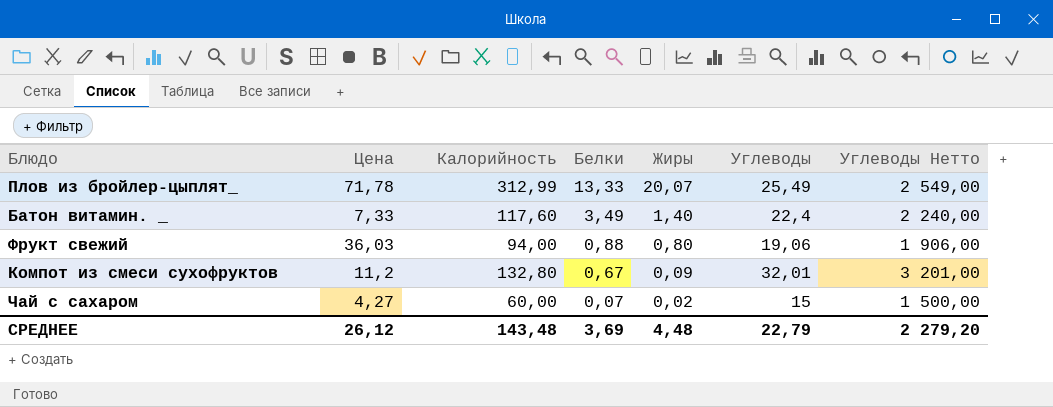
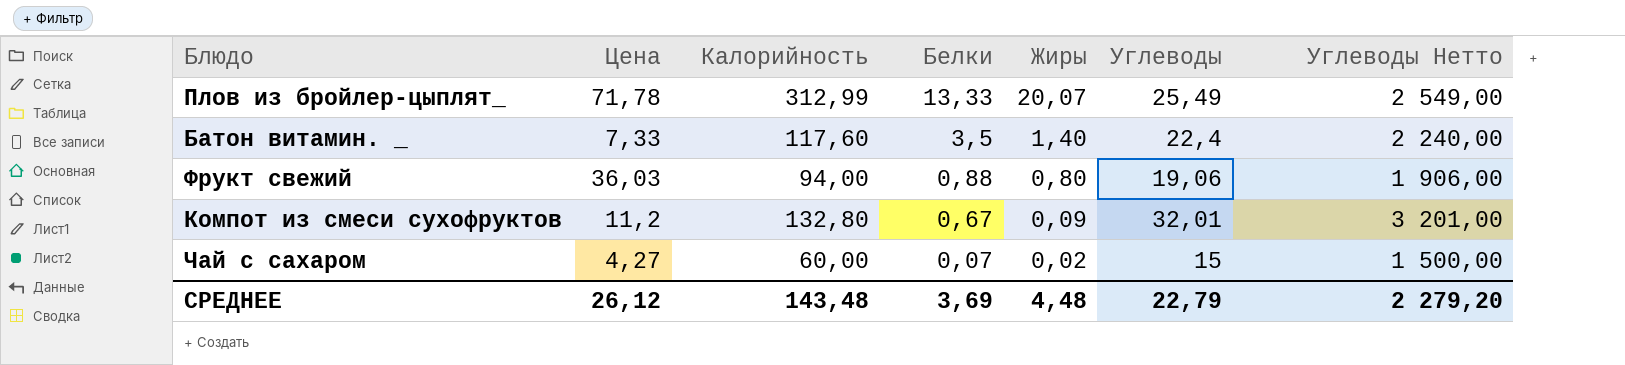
Батон витамин. _ | Белки: 3,49 -> 3,5

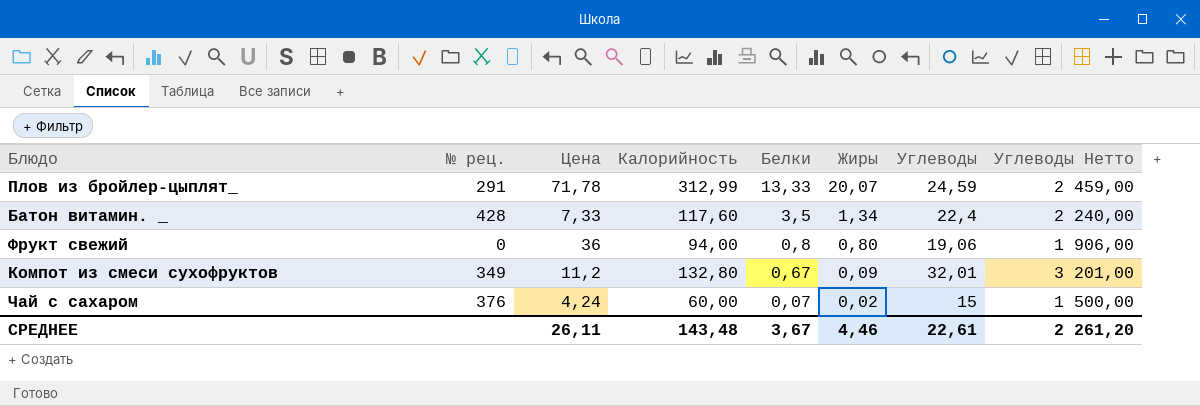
column № рец. | position: none -> 2
Плов из бройлер-цыплят_ | Углеводы: 25,49 -> 24,59
Плов из бройлер-цыплят_ | Углеводы Нетто: 2 549,00 -> 2 459,00
Батон витамин. _ | Жиры: 1,40 -> 1,34
Фрукт свежий | Цена: 36,03 -> 36
Фрукт свежий | Белки: 0,88 -> 0,8
Чай с сахаром | Цена: 4,27 -> 4,24
СРЕДНЕЕ | Цена: 26,12 -> 26,11
СРЕДНЕЕ | Белки: 3,69 -> 3,67
СРЕДНЕЕ | Жиры: 4,48 -> 4,46
СРЕДНЕЕ | Углеводы: 22,79 -> 22,61
СРЕДНЕЕ | Углеводы Нетто: 2 279,20 -> 2 261,20

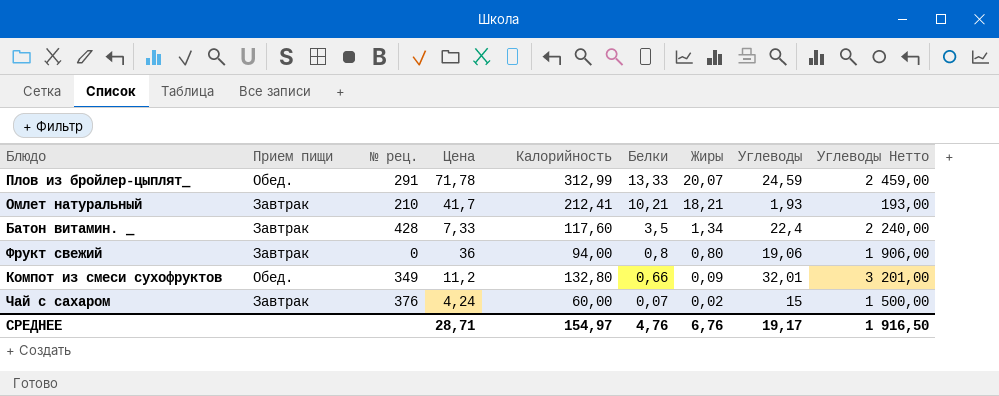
column Прием пищи | position: none -> 2
row Омлет натуральный: none -> Завтрак | 210 | 41,7 | 212,41 | 10,21 | 18,21 | 1,93 | 193,00
Компот из смеси сухофруктов | Белки: 0,67 -> 0,66
СРЕДНЕЕ | Цена: 26,11 -> 28,71
СРЕДНЕЕ | Калорийность: 143,48 -> 154,97
СРЕДНЕЕ | Белки: 3,67 -> 4,76
СРЕДНЕЕ | Жиры: 4,46 -> 6,76
СРЕДНЕЕ | Углеводы: 22,61 -> 19,17
СРЕДНЕЕ | Углеводы Нетто: 2 261,20 -> 1 916,50

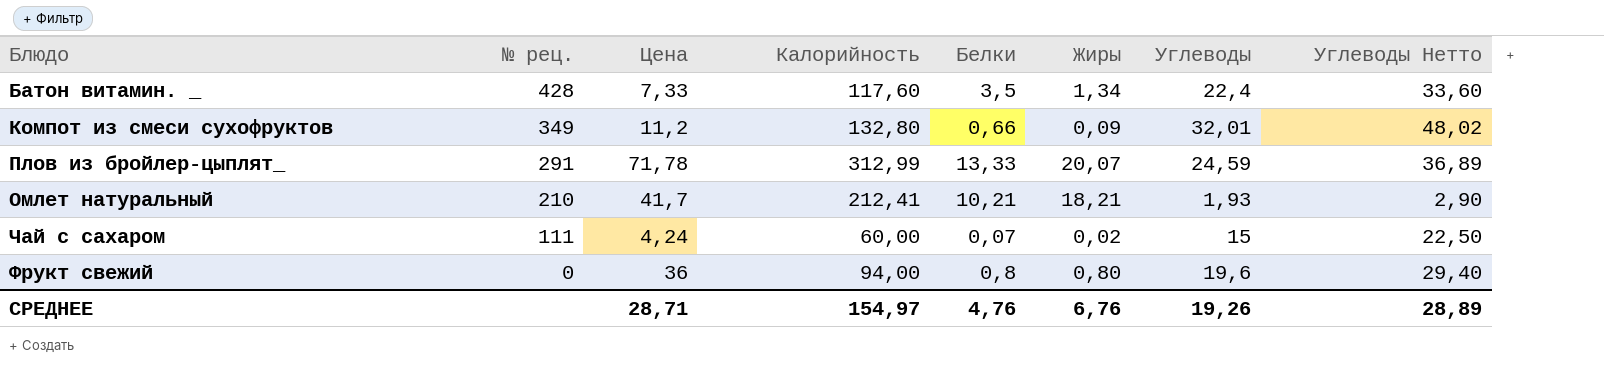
row order: Белки descending -> № рец. descending
column Прием пищи | position: 2 -> none
column Углеводы Нетто | formula: [Углеводы] * 100 -> [Углеводы] * 1,5
Чай с сахаром | № рец.: 376 -> 111
Фрукт свежий | Углеводы: 19,06 -> 19,6
СРЕДНЕЕ | Углеводы: 19,17 -> 19,26
СРЕДНЕЕ | Углеводы Нетто: 1 916,50 -> 28,89

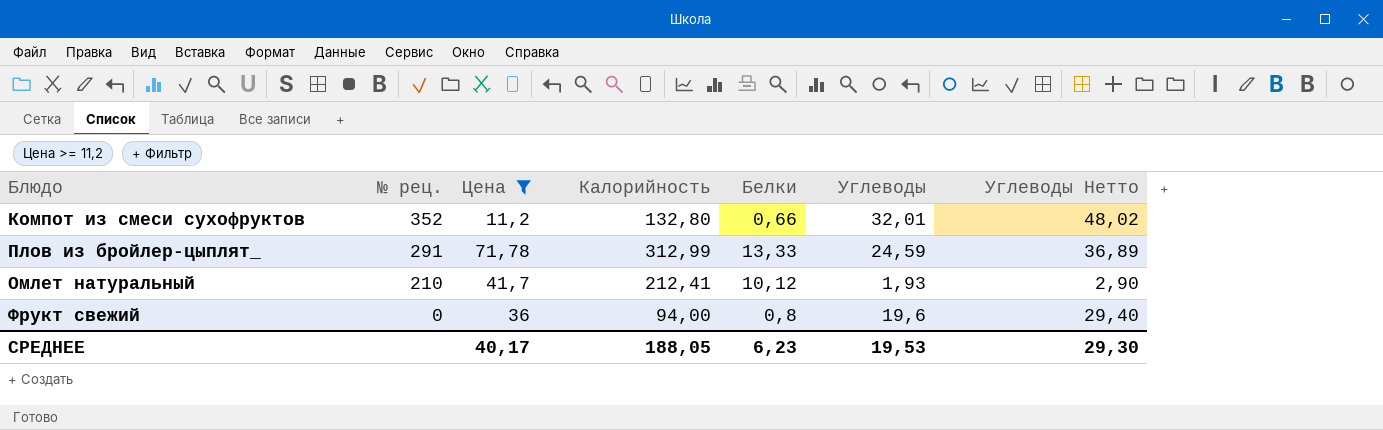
filter: none -> Цена >= 11,2
column Жиры | position: 6 -> none
Компот из смеси сухофруктов | № рец.: 349 -> 352
Омлет натуральный | Белки: 10,21 -> 10,12
СРЕДНЕЕ | Цена: 28,71 -> 40,17
СРЕДНЕЕ | Калорийность: 154,97 -> 188,05
СРЕДНЕЕ | Белки: 4,76 -> 6,23
СРЕДНЕЕ | Углеводы: 19,26 -> 19,53
СРЕДНЕЕ | Углеводы Нетто: 28,89 -> 29,30

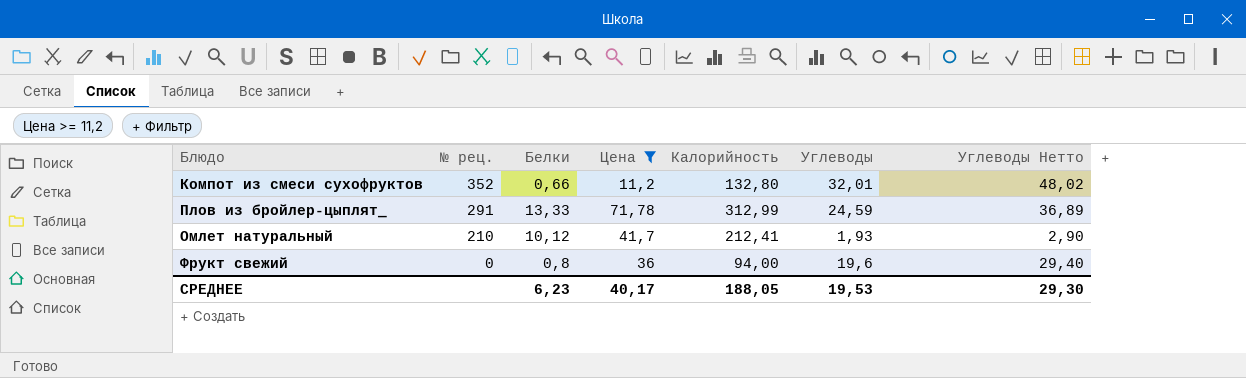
column Белки | position: 5 -> 3

